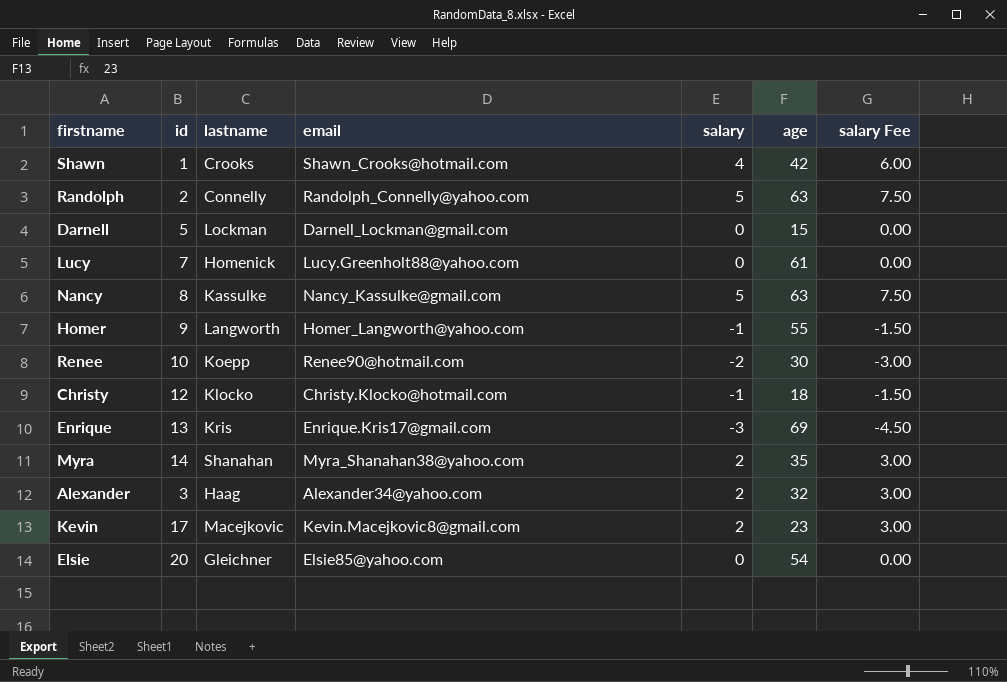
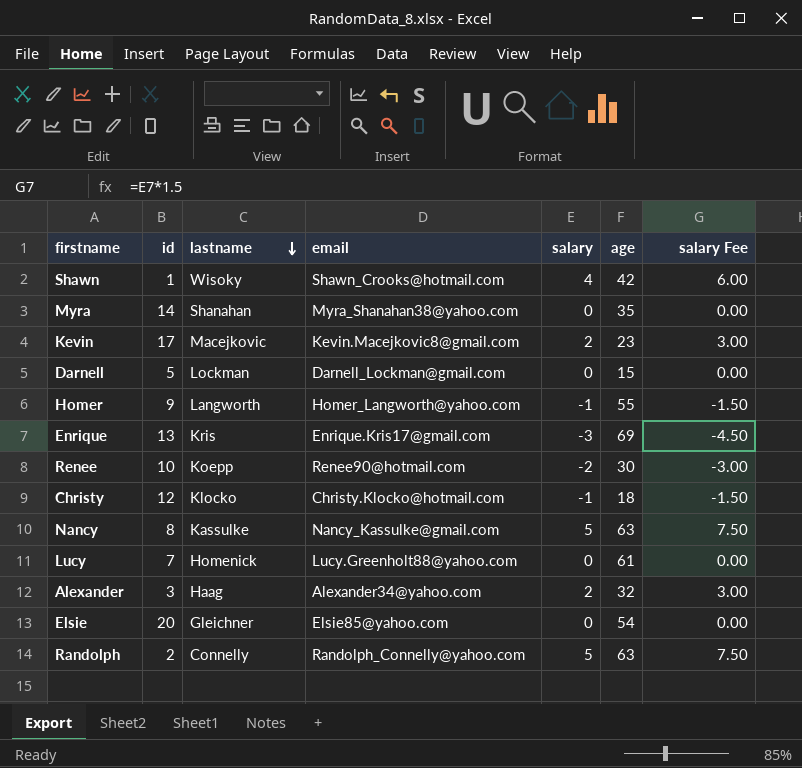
row order: none -> lastname descending
Shawn | lastname: Crooks -> Wisoky
Myra | salary: 2 -> 0
Myra | salary Fee: 3.00 -> 0.00

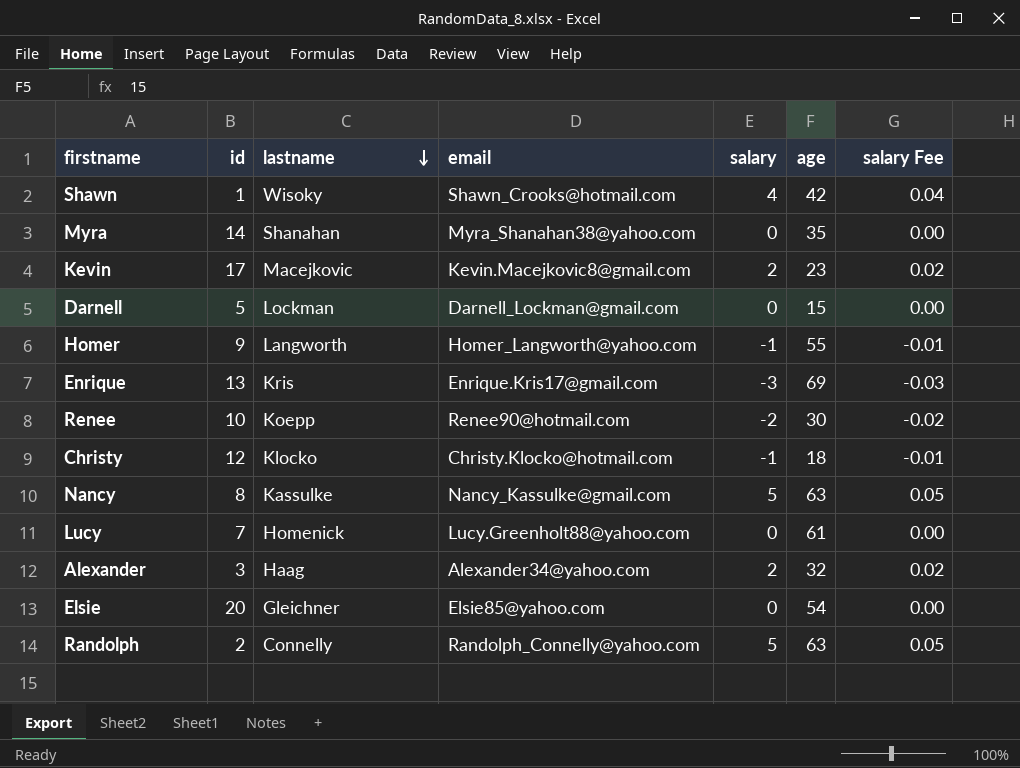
column salary Fee | formula: [salary] * 1.5 -> [salary] * 0.01

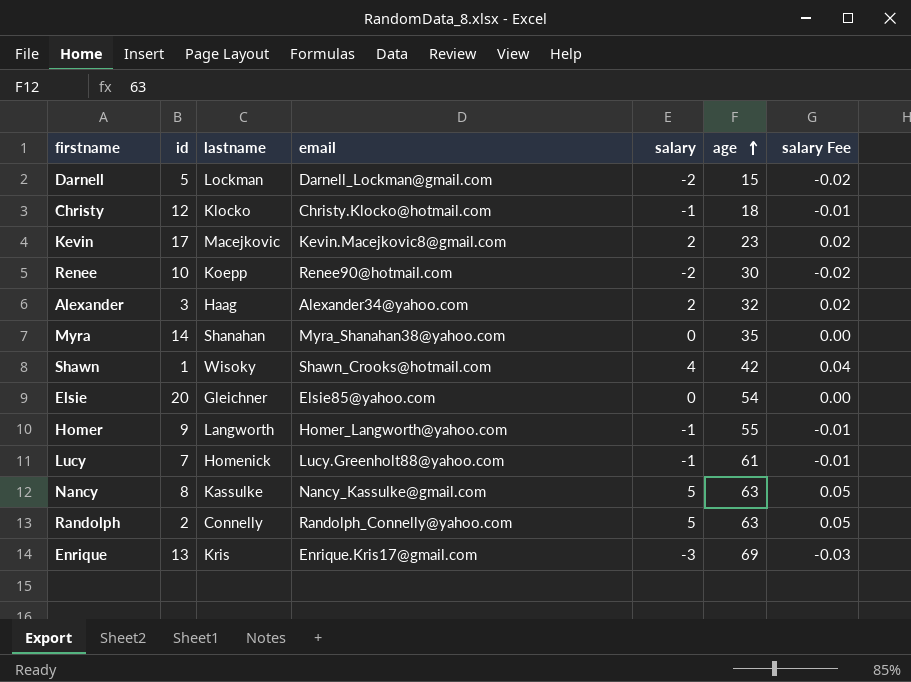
row order: lastname descending -> age ascending
Darnell | salary: 0 -> -2
Darnell | salary Fee: 0.00 -> -0.02
Lucy | salary: 0 -> -1
Lucy | salary Fee: 0.00 -> -0.01

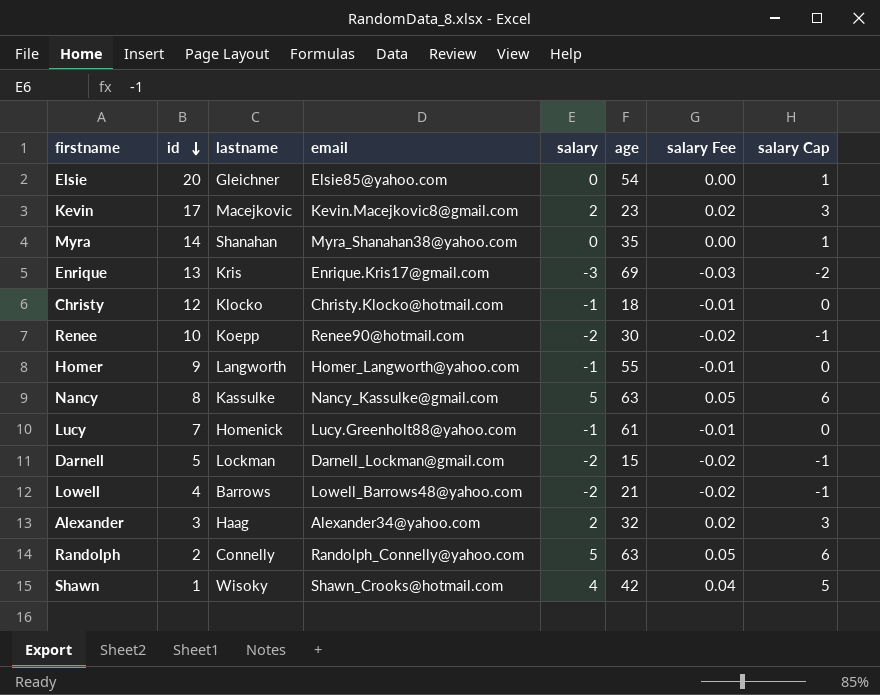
row order: age ascending -> id descending
column salary Cap | formula: none -> [salary] + 1
row Lowell: none -> 4 | Barrows | Lowell_Barrows48@yahoo.com | -2 | 21 | -0.02 | -1

